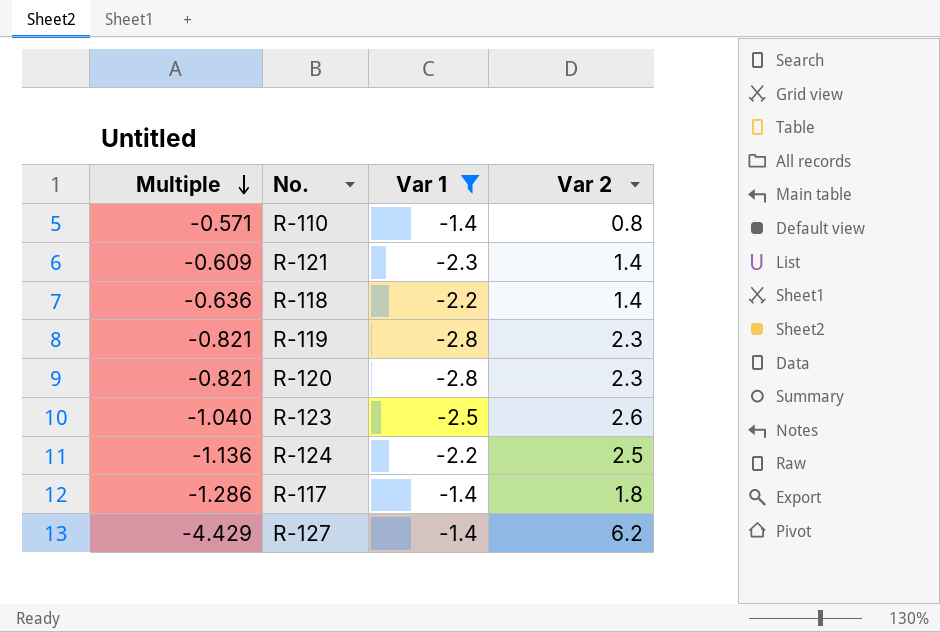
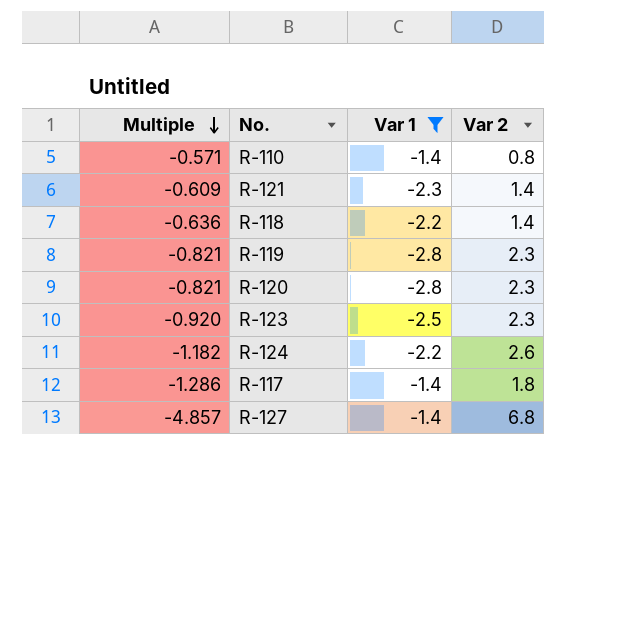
R-123 | Multiple: -1.040 -> -0.920
R-123 | Var 2: 2.6 -> 2.3
R-124 | Multiple: -1.136 -> -1.182
R-124 | Var 2: 2.5 -> 2.6
R-127 | Multiple: -4.429 -> -4.857
R-127 | Var 2: 6.2 -> 6.8

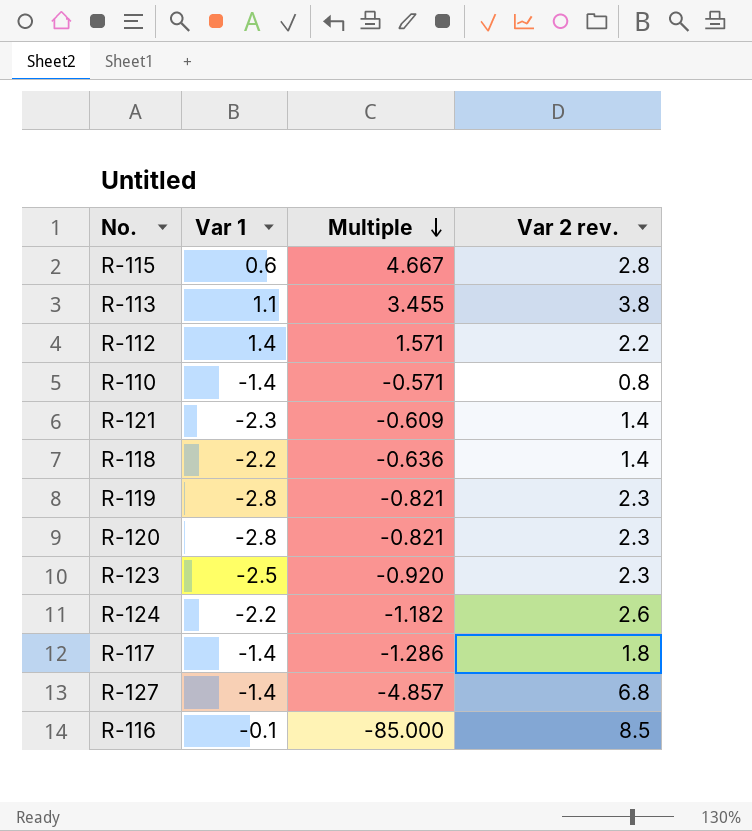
filter: Var 1 <= -1.4 -> none
column Multiple | position: 1 -> 3
column name: Var 2 -> Var 2 rev.

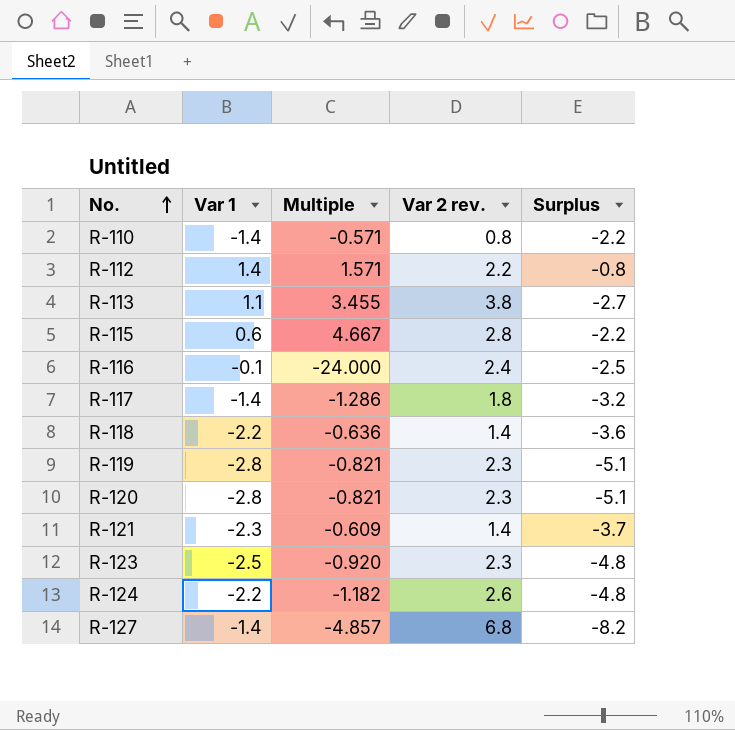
row order: Multiple descending -> No. ascending
column Surplus | formula: none -> [Var 1] - [Var 2 rev.]
R-116 | Multiple: -85.000 -> -24.000
R-116 | Var 2 rev.: 8.5 -> 2.4

